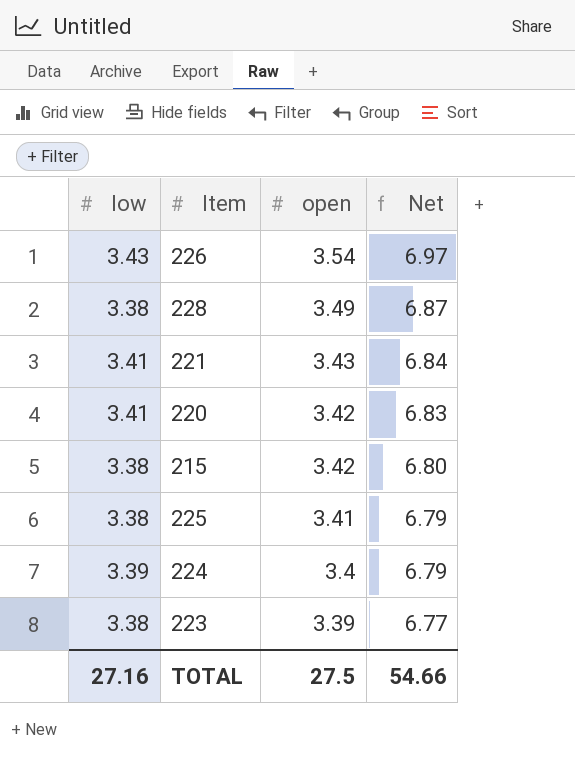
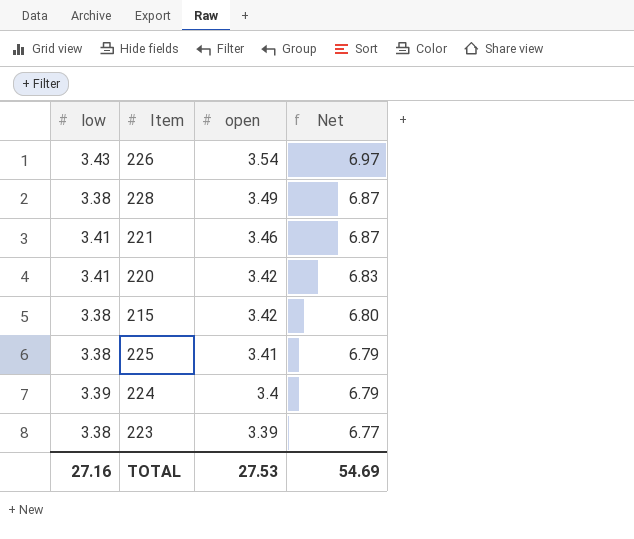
221 | open: 3.43 -> 3.46
221 | Net: 6.84 -> 6.87
TOTAL | open: 27.5 -> 27.53
TOTAL | Net: 54.66 -> 54.69

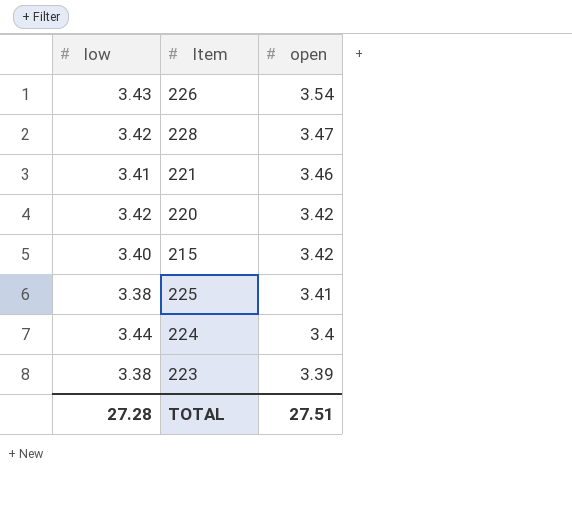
column Net | formula: [low] + [open] -> none
228 | low: 3.38 -> 3.42
228 | open: 3.49 -> 3.47
220 | low: 3.41 -> 3.42
215 | low: 3.38 -> 3.40
224 | low: 3.39 -> 3.44
TOTAL | low: 27.16 -> 27.28
TOTAL | open: 27.53 -> 27.51

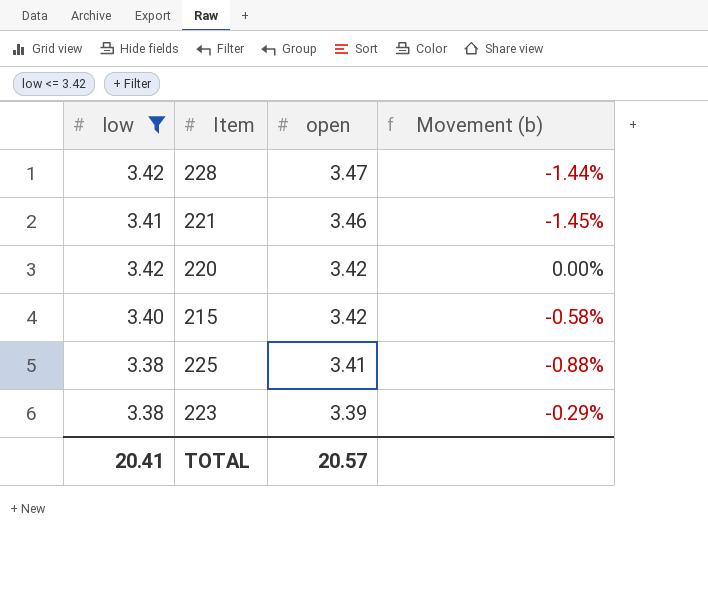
filter: none -> low <= 3.42
column Movement (b) | formula: none -> ([low] - [open]) / [open]
TOTAL | low: 27.28 -> 20.41
TOTAL | open: 27.51 -> 20.57

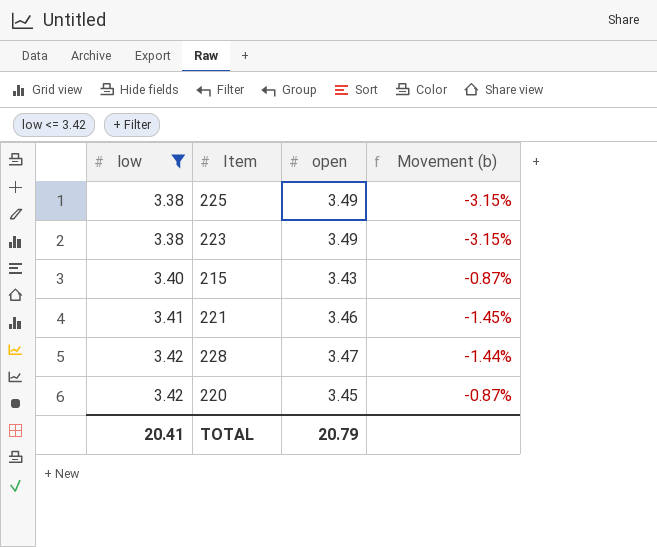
row order: open descending -> low ascending
225 | open: 3.41 -> 3.49
225 | Movement (b): -0.88% -> -3.15%
223 | open: 3.39 -> 3.49
223 | Movement (b): -0.29% -> -3.15%
215 | open: 3.42 -> 3.43
215 | Movement (b): -0.58% -> -0.87%
220 | open: 3.42 -> 3.45
220 | Movement (b): 0.00% -> -0.87%
TOTAL | open: 20.57 -> 20.79

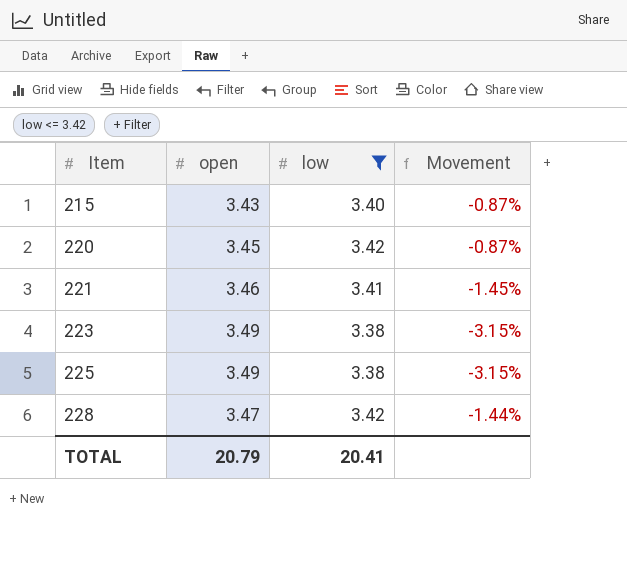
row order: low ascending -> Item ascending
column low | position: 1 -> 3
column name: Movement (b) -> Movement

